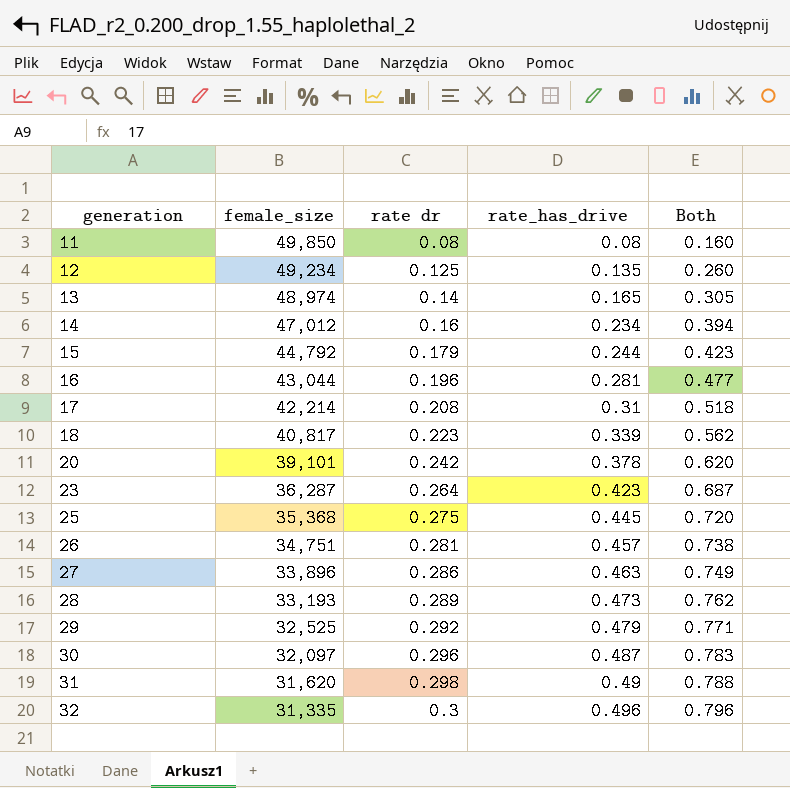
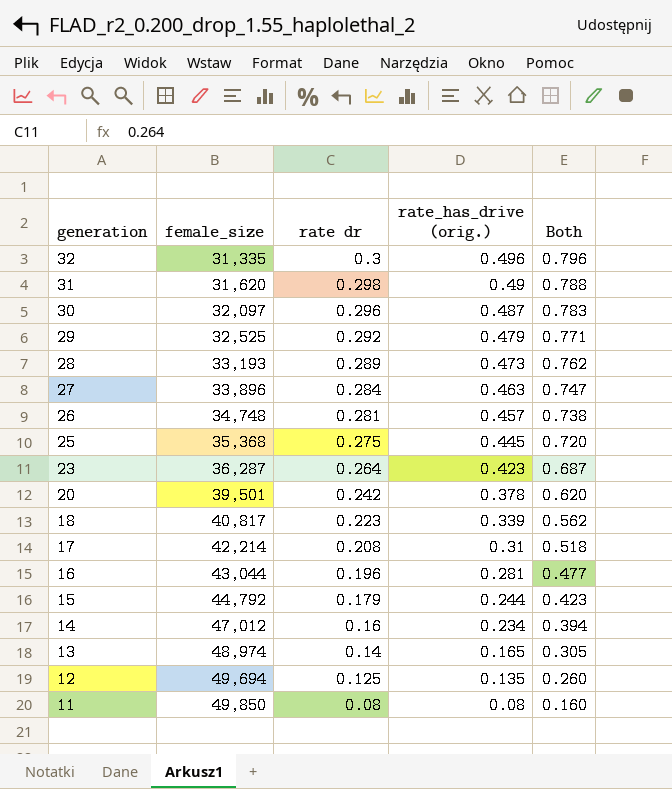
row order: generation ascending -> generation descending
column name: rate_has_drive -> rate_has_drive (orig.)
27 | rate dr: 0.286 -> 0.284
27 | Both: 0.749 -> 0.747
26 | female_size: 34,751 -> 34,748
20 | female_size: 39,101 -> 39,501
12 | female_size: 49,234 -> 49,694

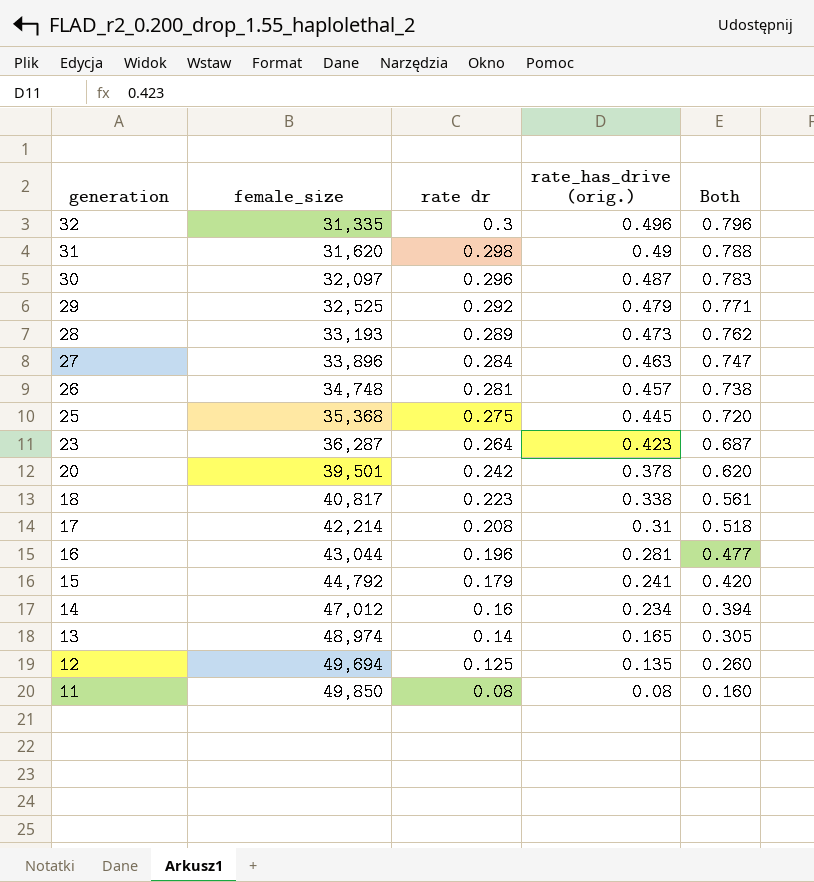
18 | rate_has_drive (orig.): 0.339 -> 0.338
18 | Both: 0.562 -> 0.561
15 | rate_has_drive (orig.): 0.244 -> 0.241
15 | Both: 0.423 -> 0.420

